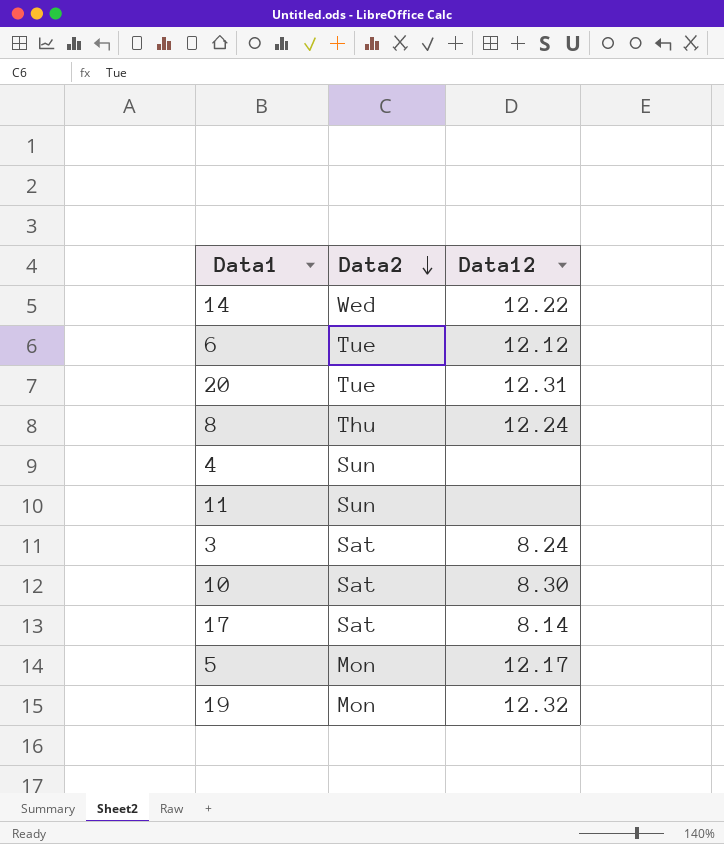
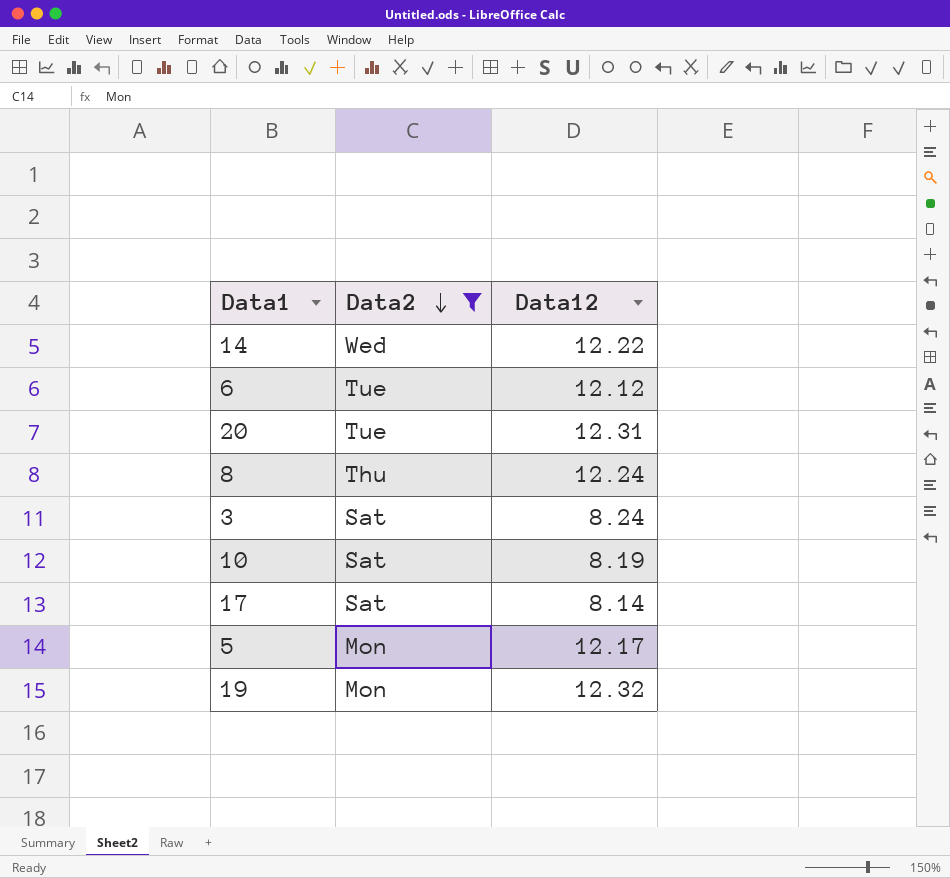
filter: none -> Data2 != Sun
10 | Data12: 8.30 -> 8.19

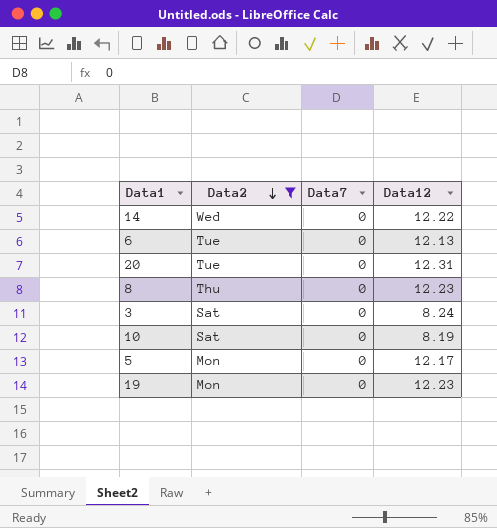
column Data7 | position: none -> 3
row 17: Sat | 8.14 -> none
6 | Data12: 12.12 -> 12.13
8 | Data12: 12.24 -> 12.23
19 | Data12: 12.32 -> 12.23

